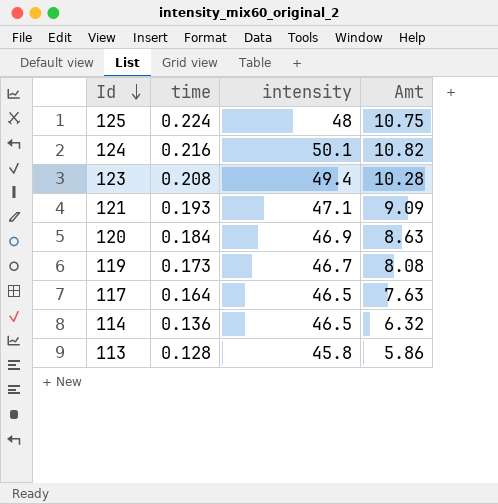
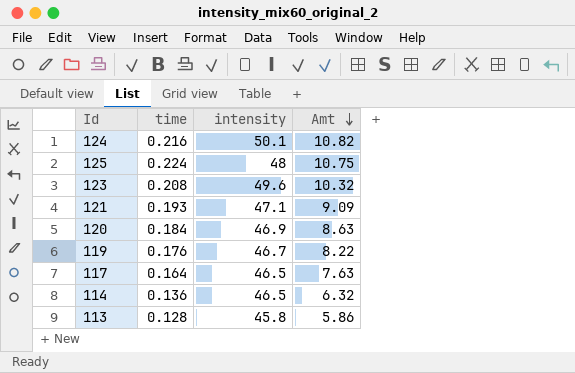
row order: Id descending -> Amt descending
123 | intensity: 49.4 -> 49.6
123 | Amt: 10.28 -> 10.32
119 | time: 0.173 -> 0.176
119 | Amt: 8.08 -> 8.22

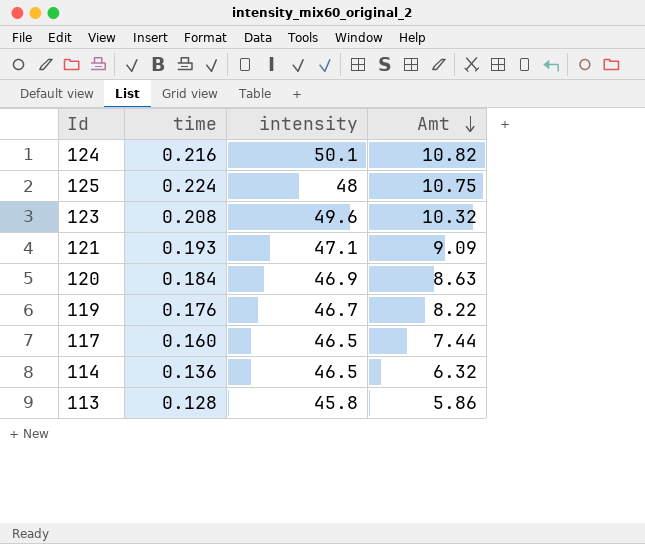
117 | time: 0.164 -> 0.160
117 | Amt: 7.63 -> 7.44

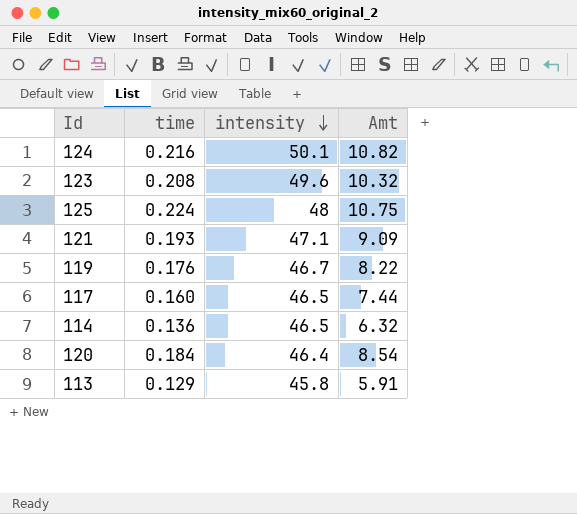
row order: Amt descending -> intensity descending
120 | intensity: 46.9 -> 46.4
120 | Amt: 8.63 -> 8.54
113 | time: 0.128 -> 0.129
113 | Amt: 5.86 -> 5.91

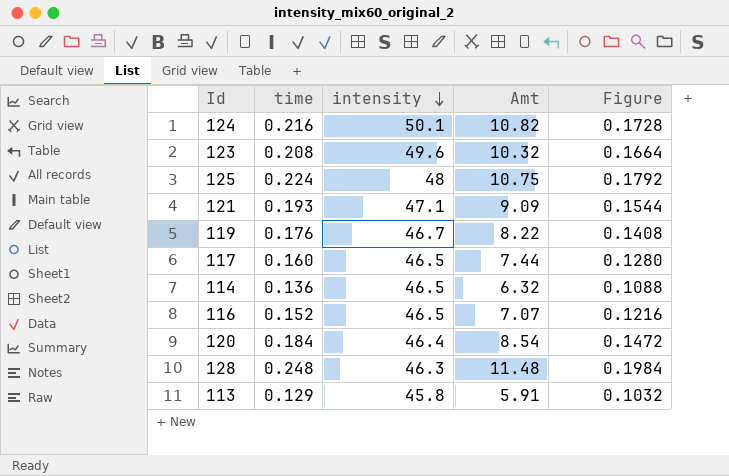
column Figure | formula: none -> [time] * 0.8
row 116: none -> 0.152 | 46.5 | 7.07 | 0.1216
row 128: none -> 0.248 | 46.3 | 11.48 | 0.1984

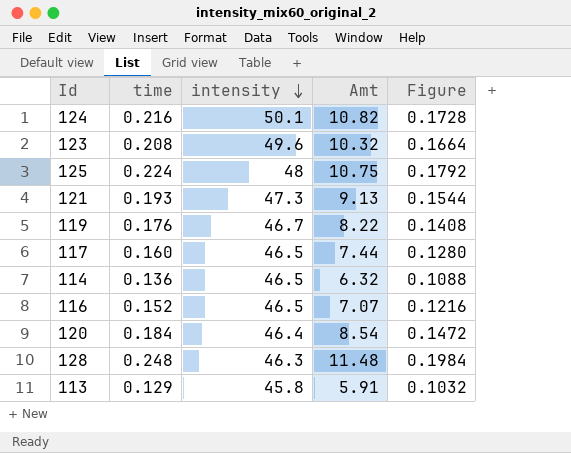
121 | intensity: 47.1 -> 47.3
121 | Amt: 9.09 -> 9.13

